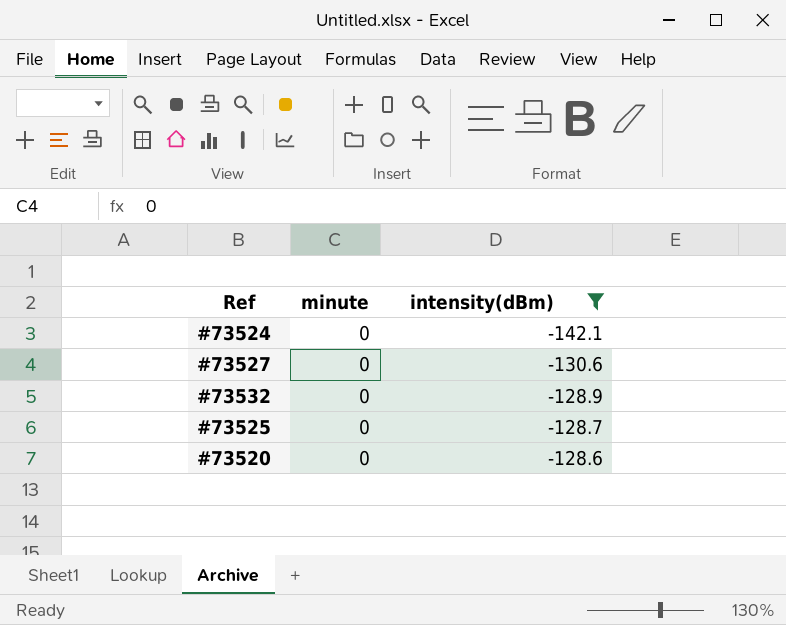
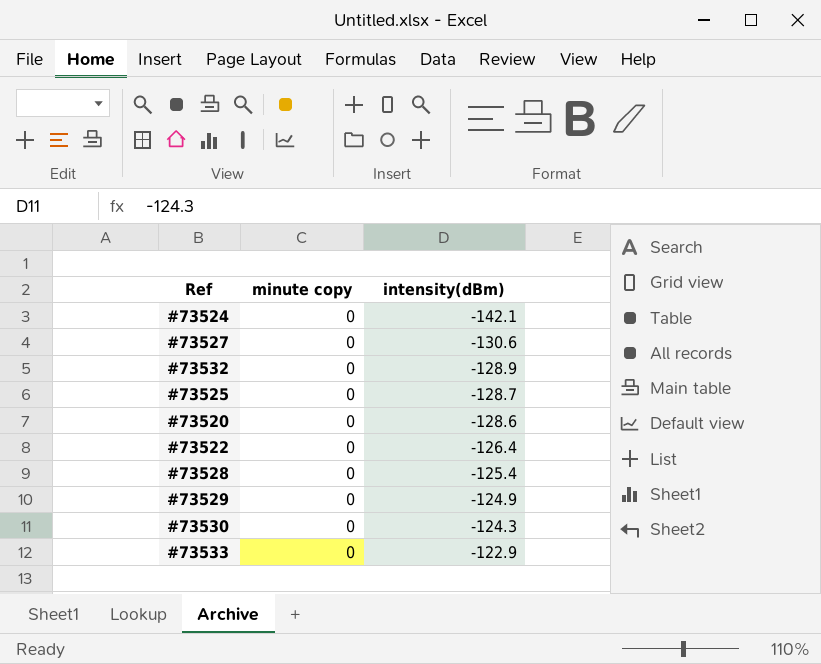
filter: intensity(dBm) <= -128.6 -> none
column name: minute -> minute copy

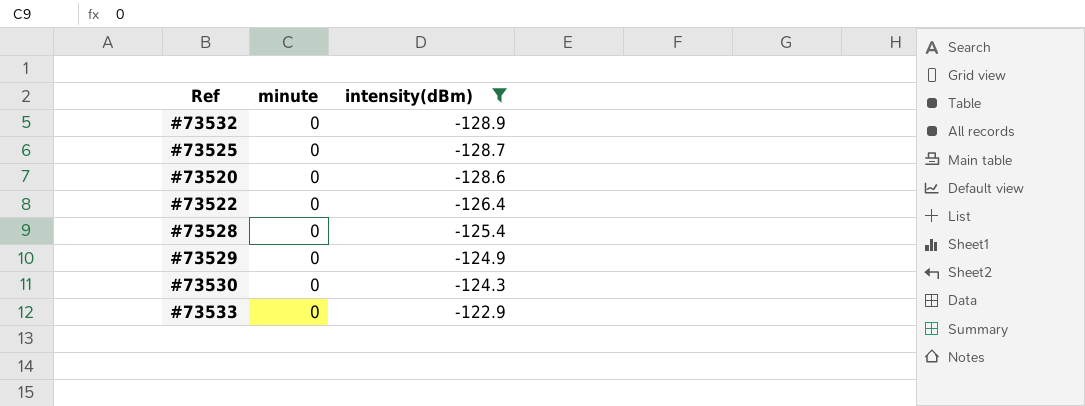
filter: none -> intensity(dBm) >= -128.9
column name: minute copy -> minute

